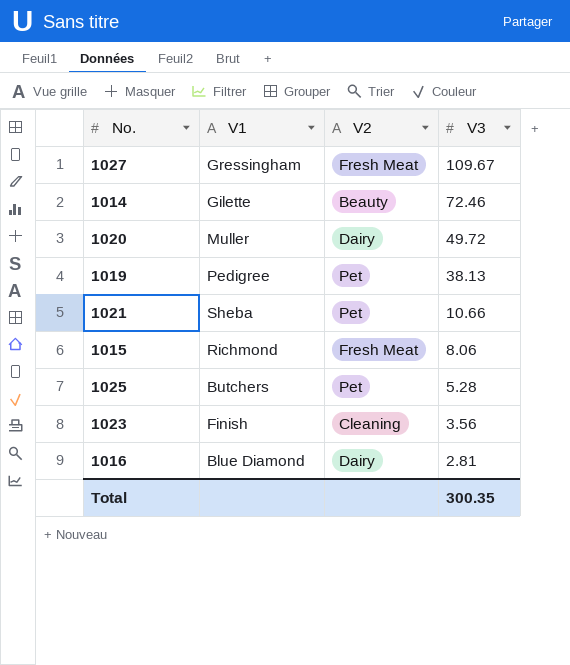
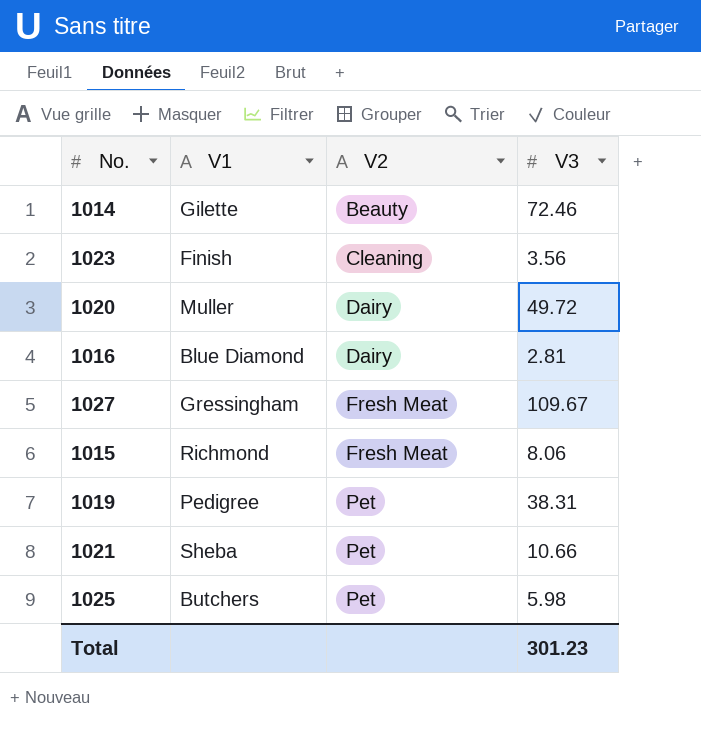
row order: V3 descending -> V2 ascending
1019 | V3: 38.13 -> 38.31
1025 | V3: 5.28 -> 5.98
Total | V3: 300.35 -> 301.23

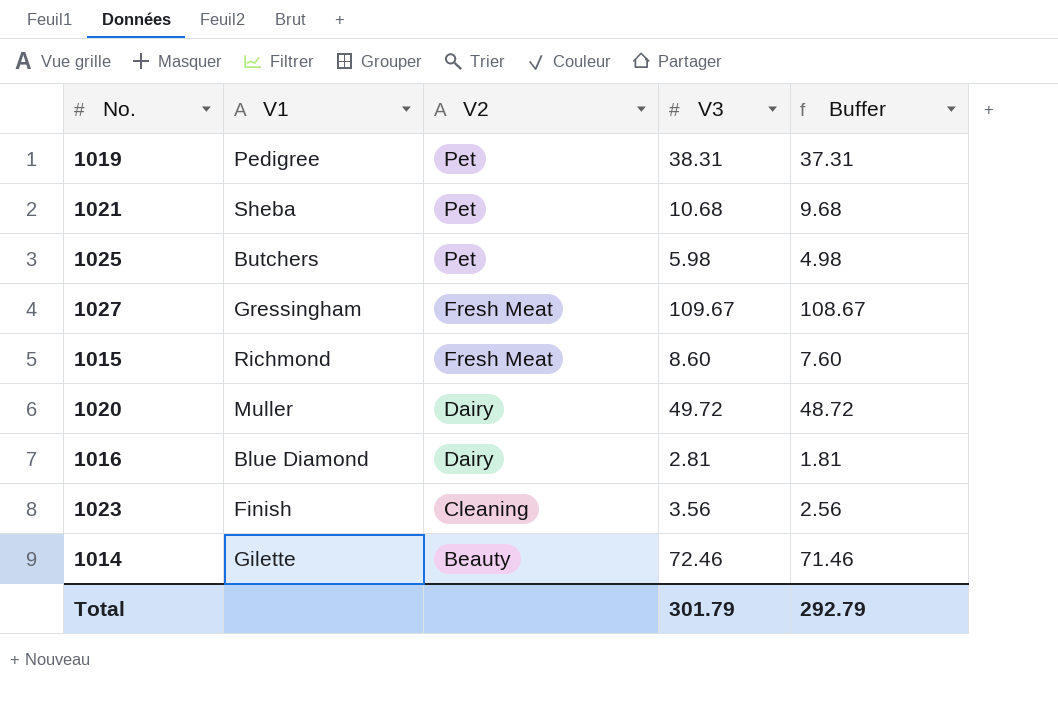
row order: V2 ascending -> V2 descending
column Buffer | formula: none -> [V3] - 1
1021 | V3: 10.66 -> 10.68
1015 | V3: 8.06 -> 8.60
Total | V3: 301.23 -> 301.79

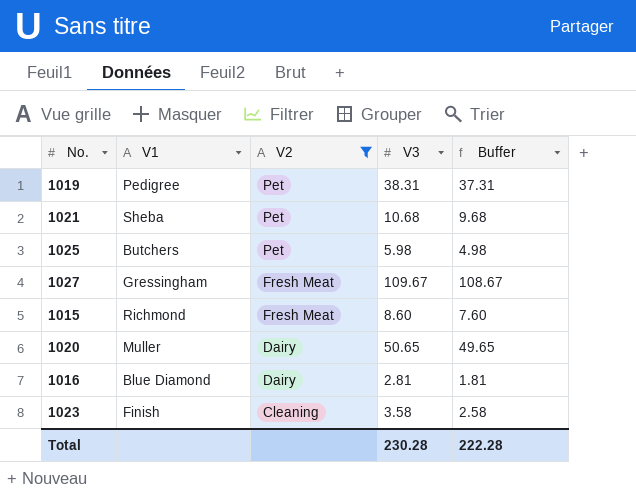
filter: none -> V2 != Beauty
1020 | V3: 49.72 -> 50.65
1020 | Buffer: 48.72 -> 49.65
1023 | V3: 3.56 -> 3.58
1023 | Buffer: 2.56 -> 2.58
Total | V3: 301.79 -> 230.28
Total | Buffer: 292.79 -> 222.28

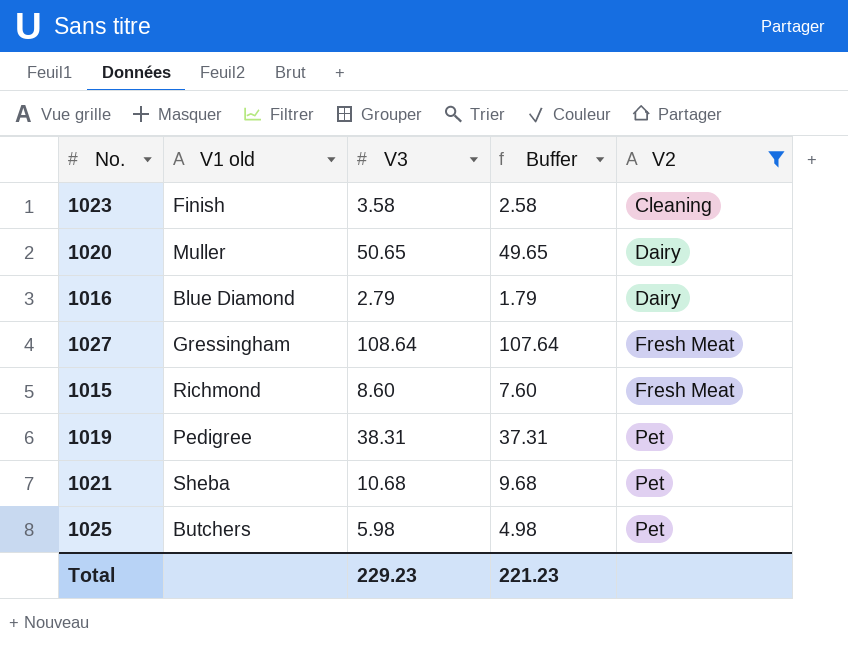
row order: V2 descending -> V2 ascending
column name: V1 -> V1 old
column V2 | position: 3 -> 5
1016 | V3: 2.81 -> 2.79
1016 | Buffer: 1.81 -> 1.79
1027 | V3: 109.67 -> 108.64
1027 | Buffer: 108.67 -> 107.64
Total | V3: 230.28 -> 229.23
Total | Buffer: 222.28 -> 221.23

